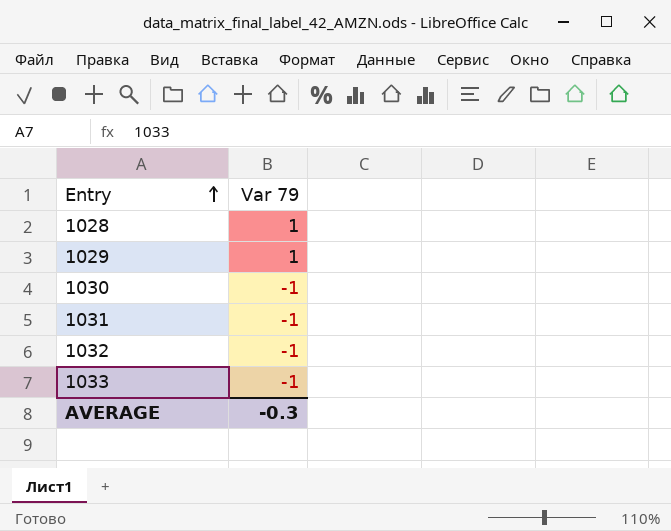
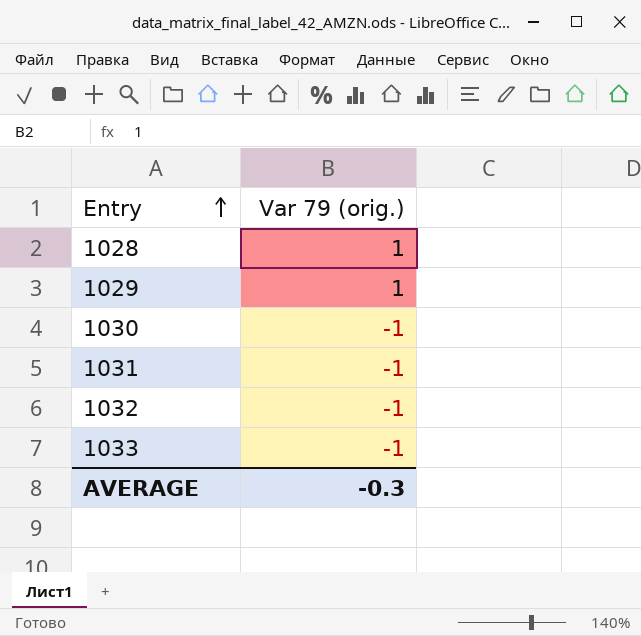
column name: Var 79 -> Var 79 (orig.)

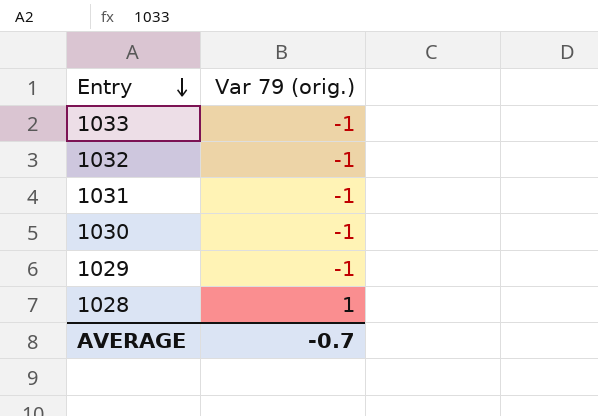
row order: Entry ascending -> Entry descending
1029 | Var 79 (orig.): 1 -> -1
AVERAGE | Var 79 (orig.): -0.3 -> -0.7

